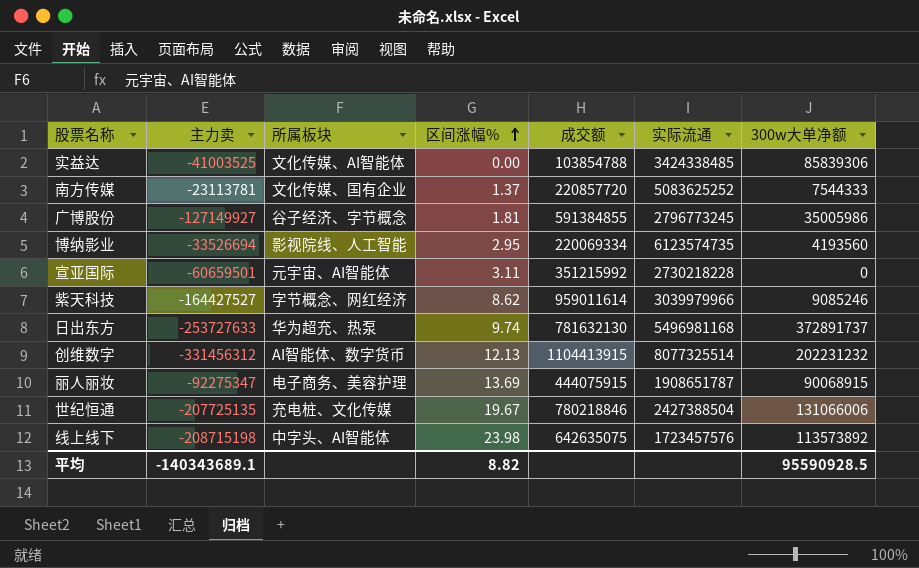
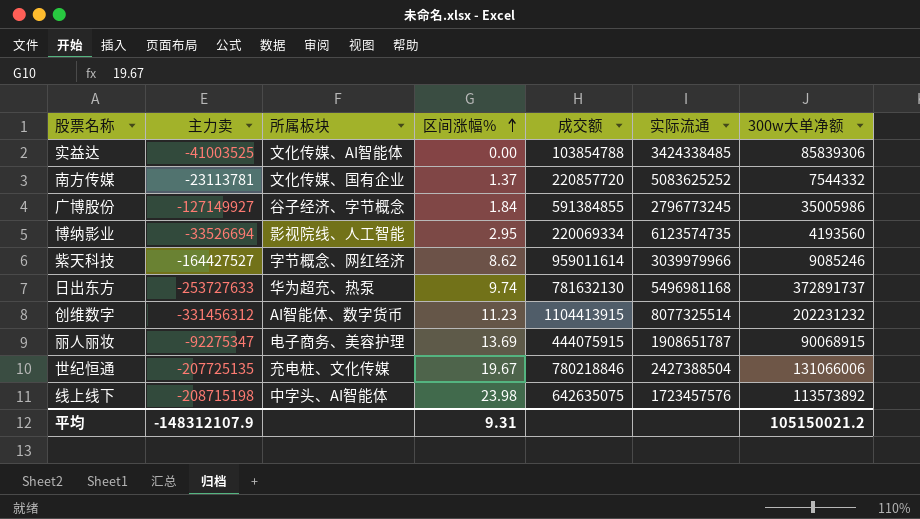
row 宣亚国际: -60659501 | 元宇宙、AI智能体 | 3.11 | 351215992 | 2730218228 | 0 -> none
南方传媒 | 300w大单净额: 7544333 -> 7544332
广博股份 | 区间涨幅%: 1.81 -> 1.84
创维数字 | 区间涨幅%: 12.13 -> 11.23
平均 | 主力卖: -140343689.1 -> -148312107.9
平均 | 区间涨幅%: 8.82 -> 9.31
平均 | 300w大单净额: 95590928.5 -> 105150021.2

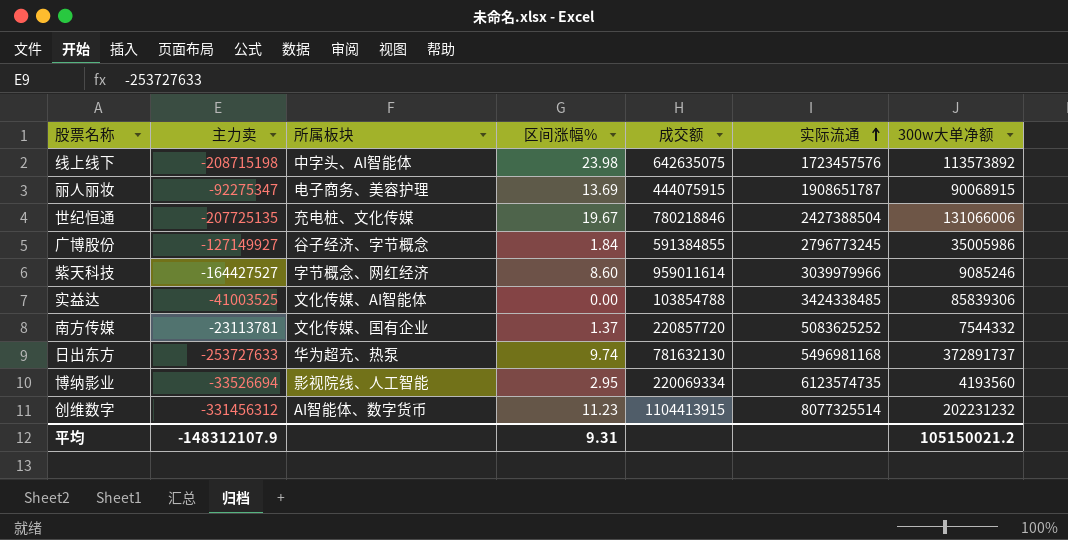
row order: 区间涨幅% ascending -> 实际流通 ascending
紫天科技 | 区间涨幅%: 8.62 -> 8.60

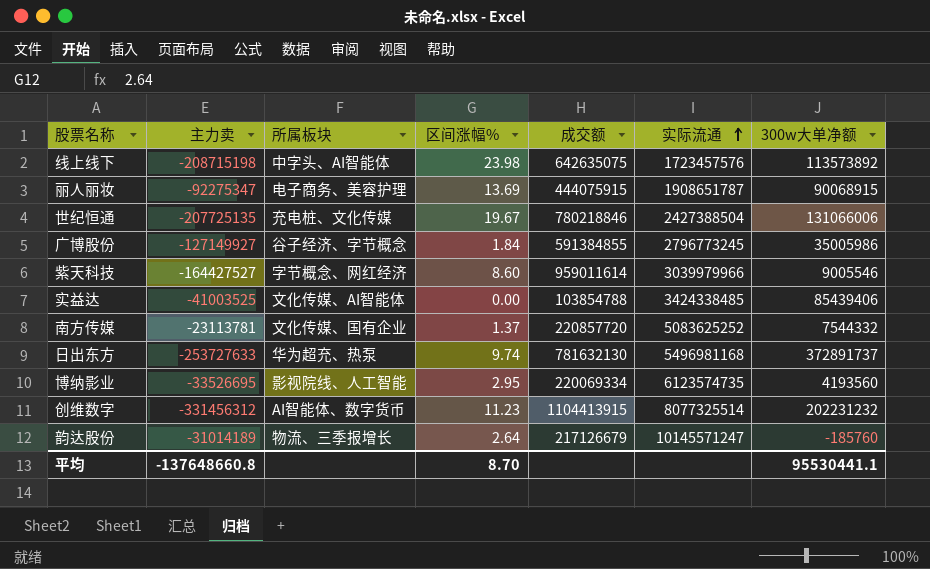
紫天科技 | 300w大单净额: 9085246 -> 9005546
实益达 | 300w大单净额: 85839306 -> 85439406
博纳影业 | 主力卖: -33526694 -> -33526695
row 韵达股份: none -> -31014189 | 物流、三季报增长 | 2.64 | 217126679 | 10145571247 | -185760
平均 | 主力卖: -148312107.9 -> -137648660.8
平均 | 区间涨幅%: 9.31 -> 8.70
平均 | 300w大单净额: 105150021.2 -> 95530441.1

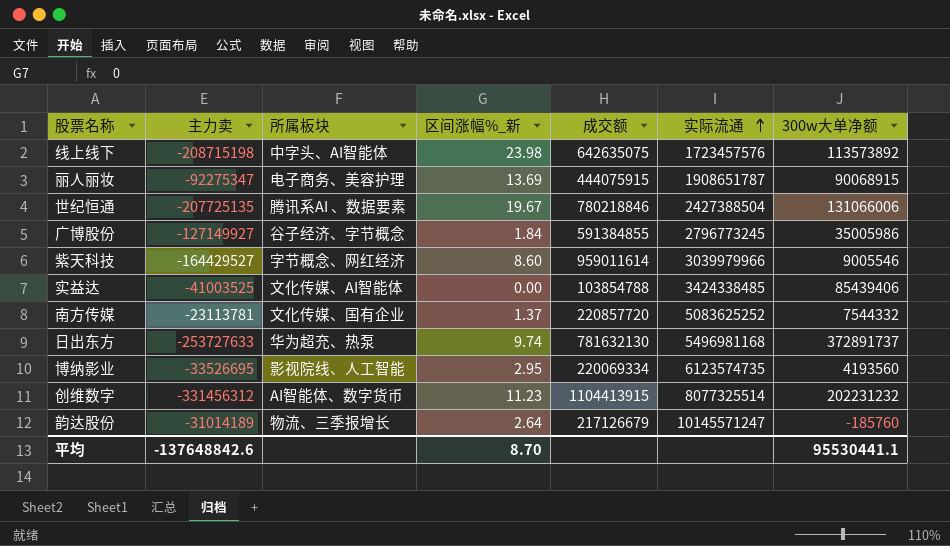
column name: 区间涨幅% -> 区间涨幅%_新
世纪恒通 | 所属板块: 充电桩、文化传媒 -> 腾讯系AI 、数据要素
紫天科技 | 主力卖: -164427527 -> -164429527
平均 | 主力卖: -137648660.8 -> -137648842.6

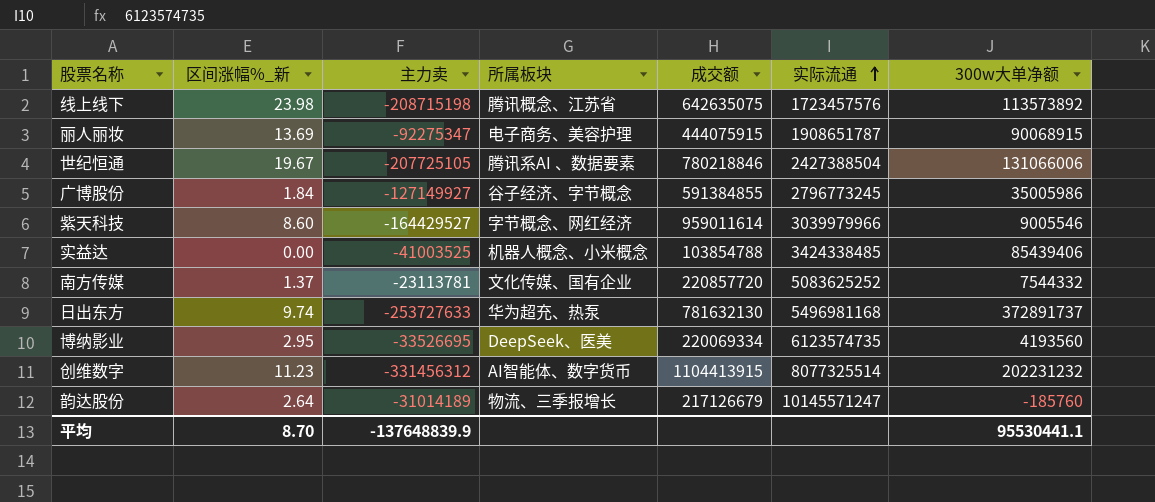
column 区间涨幅%_新 | position: 4 -> 2
线上线下 | 所属板块: 中字头、AI智能体 -> 腾讯概念、江苏省
世纪恒通 | 主力卖: -207725135 -> -207725105
实益达 | 所属板块: 文化传媒、AI智能体 -> 机器人概念、小米概念
博纳影业 | 所属板块: 影视院线、人工智能 -> DeepSeek、医美
平均 | 主力卖: -137648842.6 -> -137648839.9

